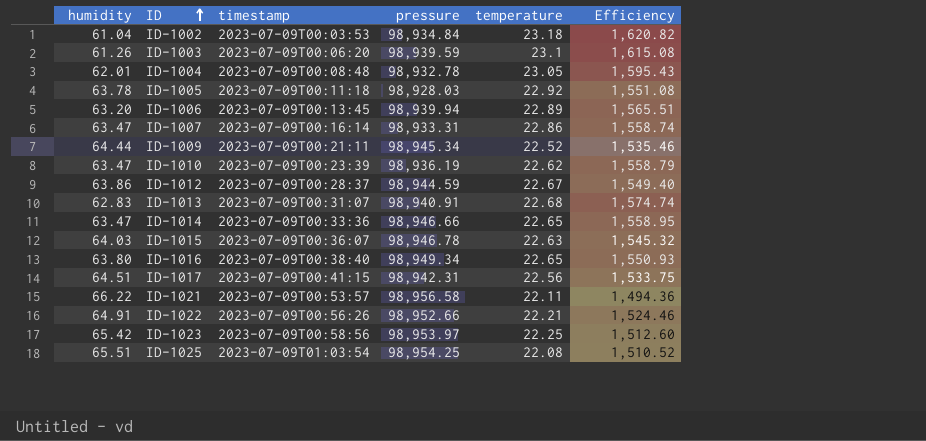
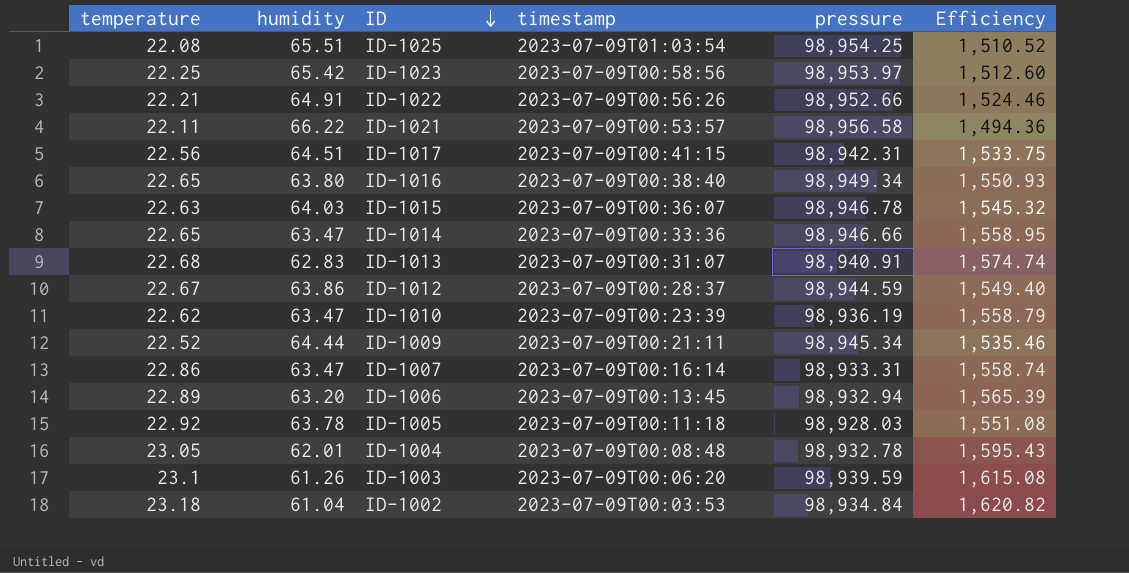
row order: ID ascending -> ID descending
column temperature | position: 5 -> 1
ID-1006 | pressure: 98,939.94 -> 98,932.94
ID-1006 | Efficiency: 1,565.51 -> 1,565.39

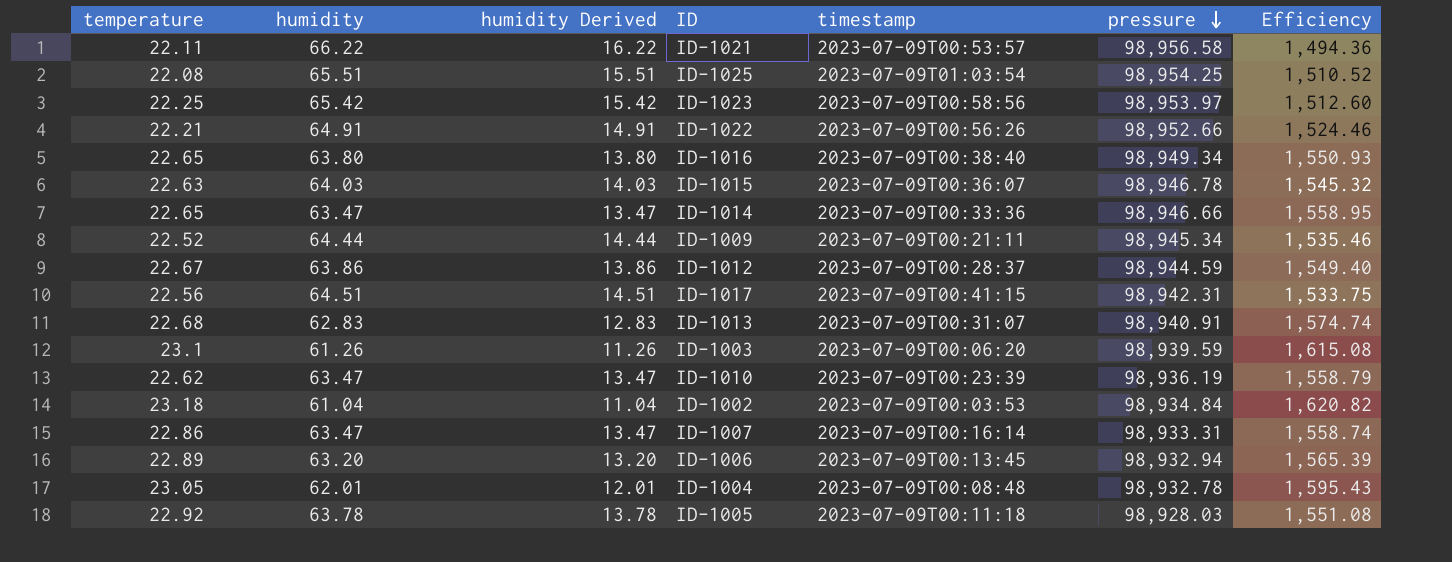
row order: ID descending -> pressure descending
column humidity Derived | formula: none -> [humidity] - 50

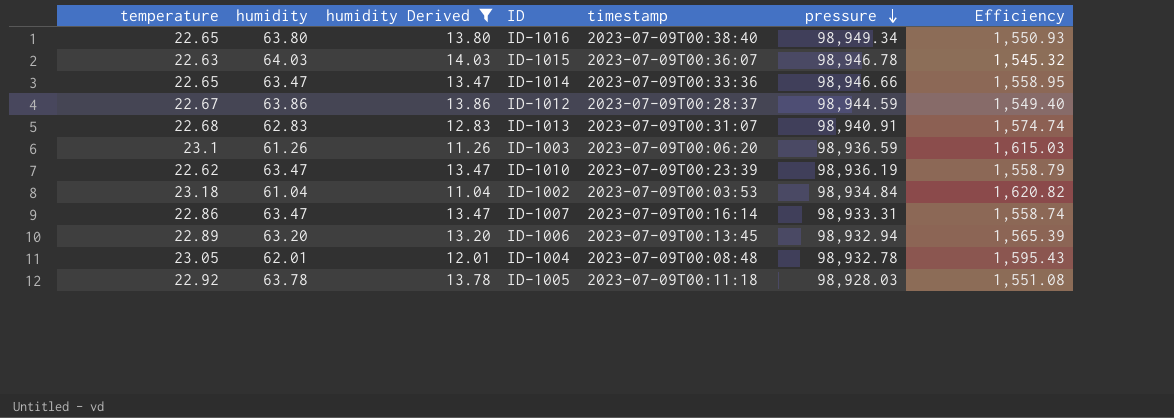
filter: none -> humidity Derived <= 14.03
ID-1003 | pressure: 98,939.59 -> 98,936.59
ID-1003 | Efficiency: 1,615.08 -> 1,615.03

